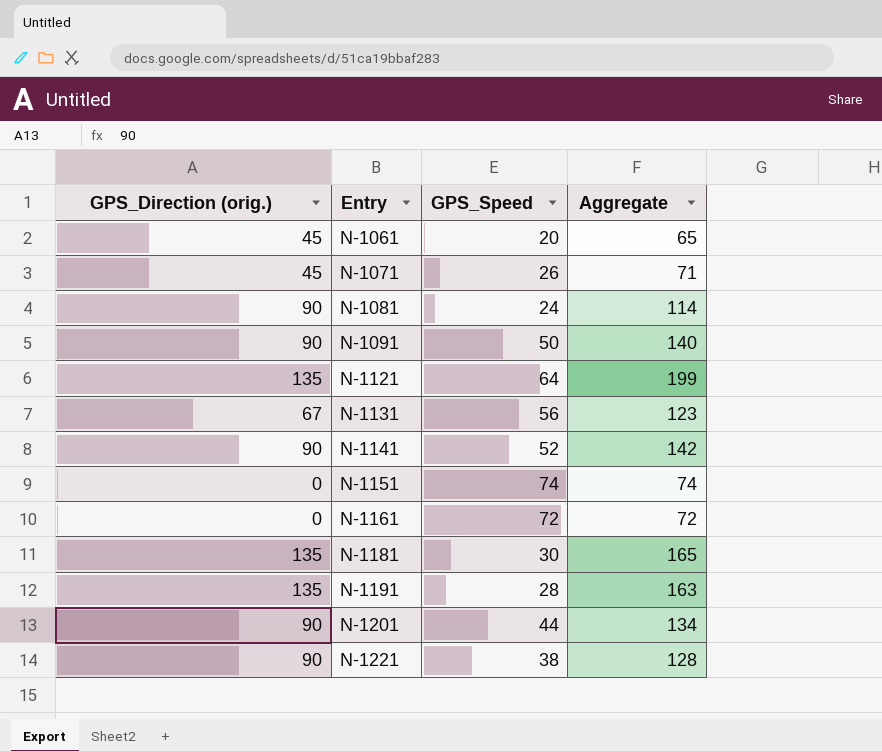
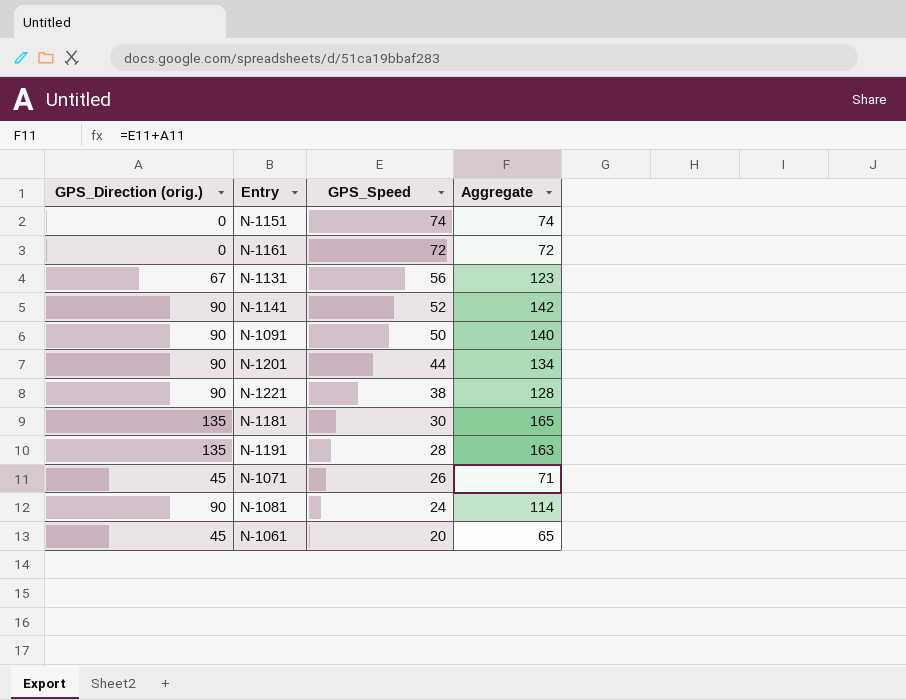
row order: Entry ascending -> GPS_Speed descending
row N-1121: 135 | 64 | 199 -> none

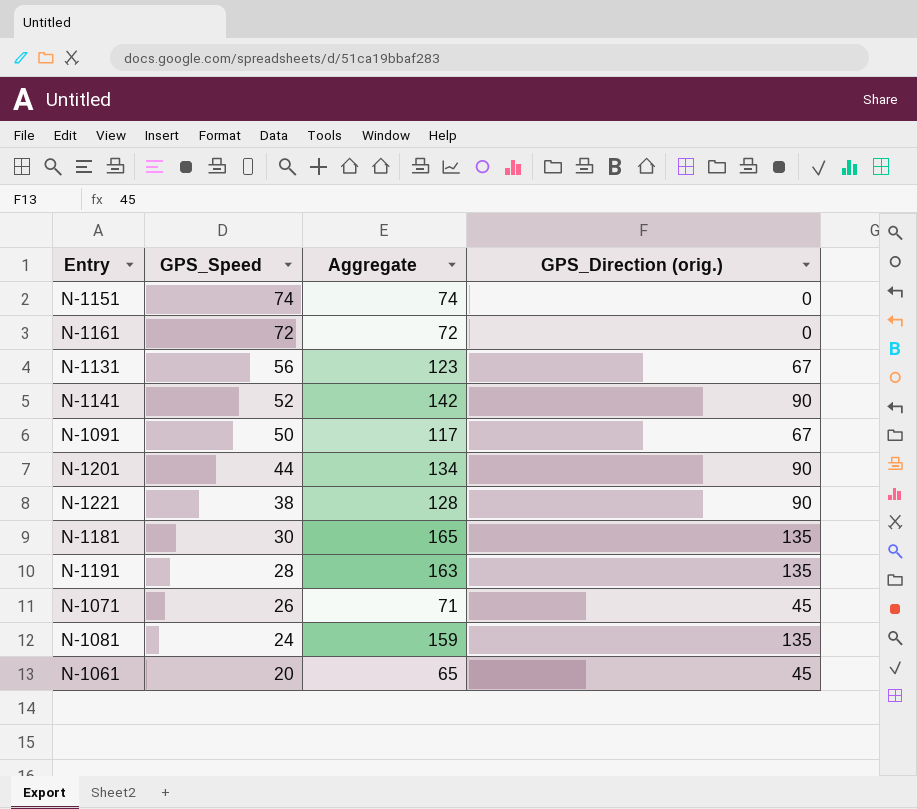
column GPS_Direction (orig.) | position: 1 -> 4
N-1091 | Aggregate: 140 -> 117
N-1091 | GPS_Direction (orig.): 90 -> 67
N-1081 | Aggregate: 114 -> 159
N-1081 | GPS_Direction (orig.): 90 -> 135

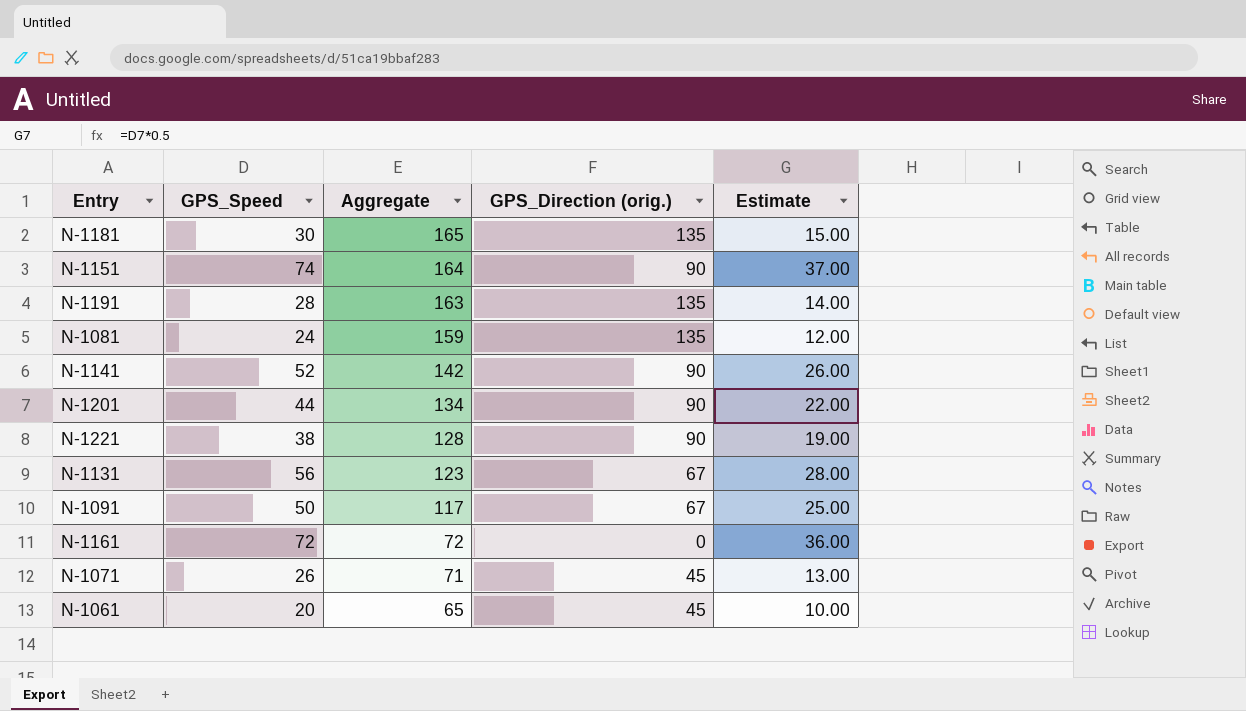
row order: GPS_Speed descending -> Aggregate descending
column Estimate | formula: none -> [GPS_Speed] * 0.5
N-1151 | Aggregate: 74 -> 164
N-1151 | GPS_Direction (orig.): 0 -> 90

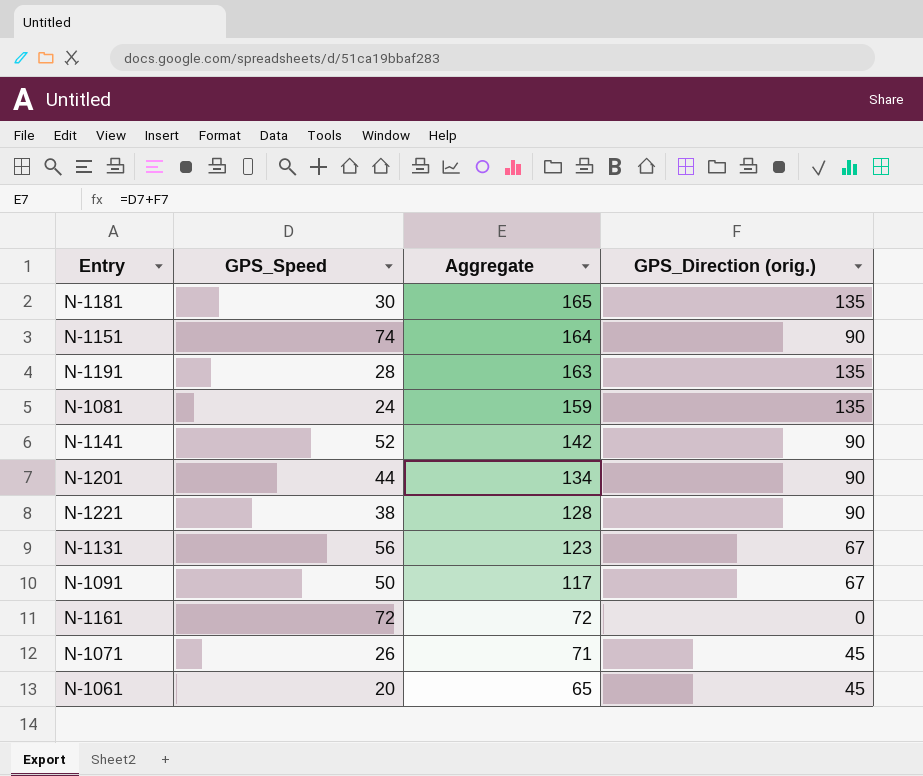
column Estimate | formula: [GPS_Speed] * 0.5 -> none

